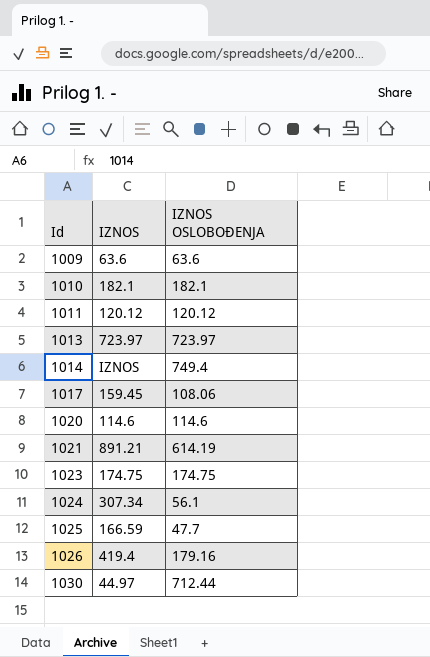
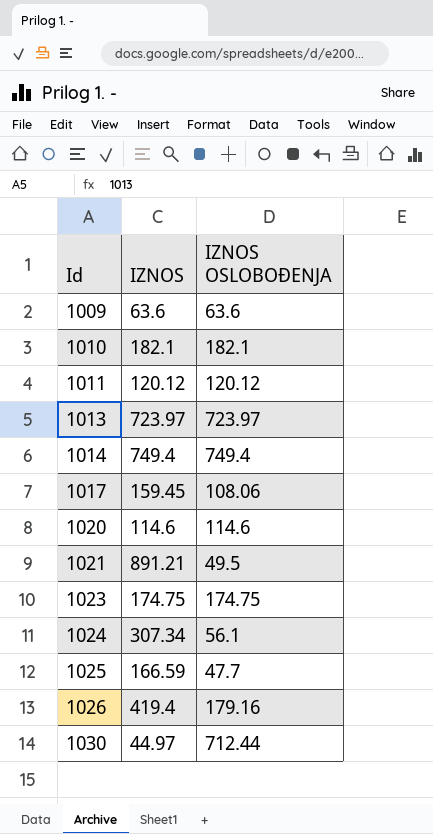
1014 | IZNOS: IZNOS -> 749.4
1021 | IZNOS OSLOBOĐENJA: 614.19 -> 49.5

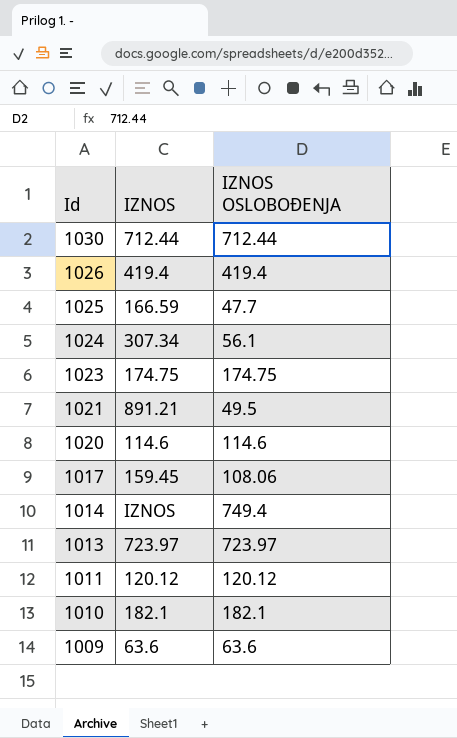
row order: Id ascending -> Id descending
1030 | IZNOS: 44.97 -> 712.44
1026 | IZNOS OSLOBOĐENJA: 179.16 -> 419.4
1014 | IZNOS: 749.4 -> IZNOS

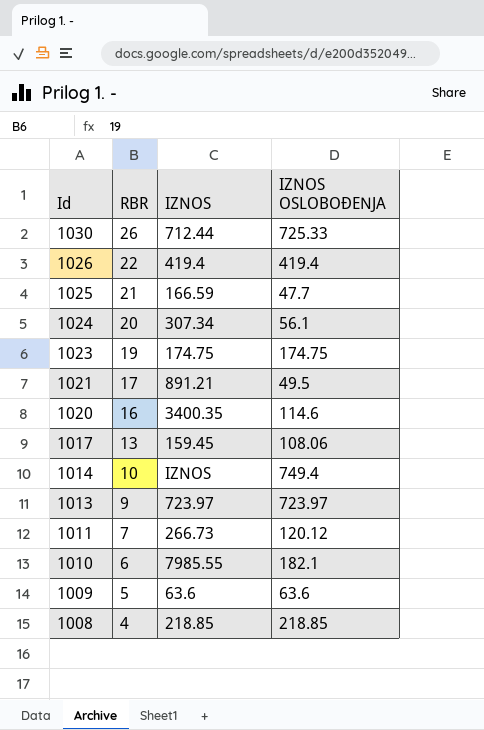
column RBR | position: none -> 2
1030 | IZNOS OSLOBOĐENJA: 712.44 -> 725.33
1020 | IZNOS: 114.6 -> 3400.35
1011 | IZNOS: 120.12 -> 266.73
1010 | IZNOS: 182.1 -> 7985.55
row 1008: none -> 4 | 218.85 | 218.85

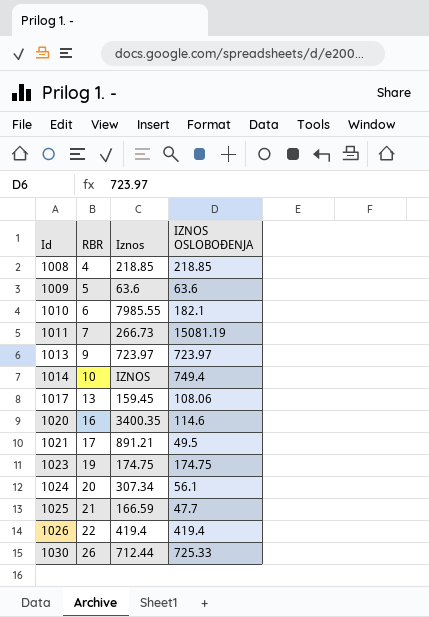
row order: Id descending -> Id ascending
column name: IZNOS -> Iznos
1011 | IZNOS OSLOBOĐENJA: 120.12 -> 15081.19

